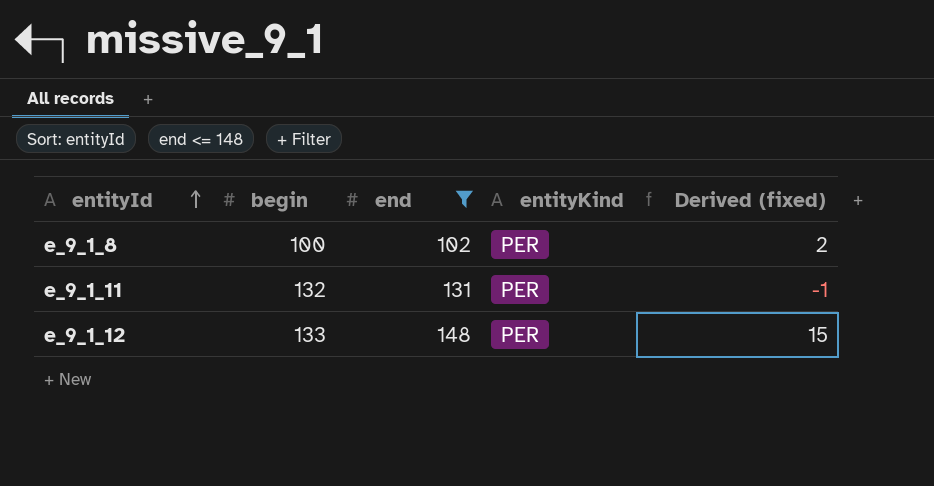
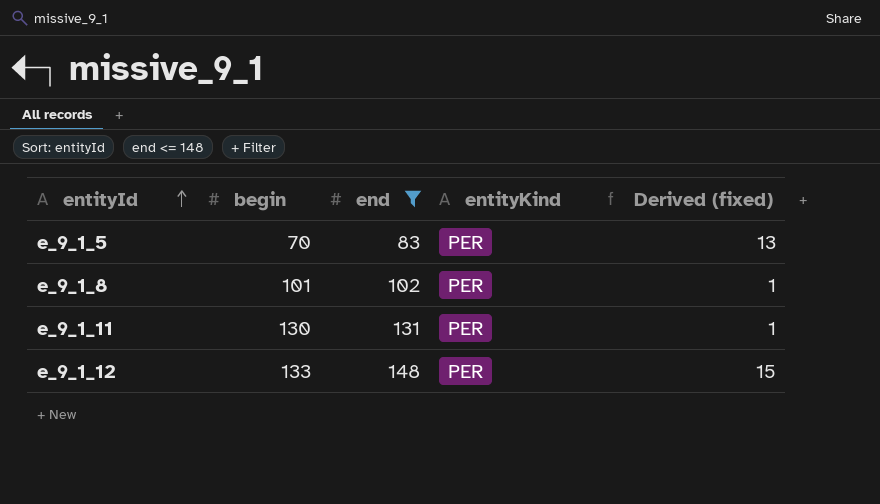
row e_9_1_5: none -> 70 | 83 | PER | 13
e_9_1_8 | begin: 100 -> 101
e_9_1_8 | Derived (fixed): 2 -> 1
e_9_1_11 | begin: 132 -> 130
e_9_1_11 | Derived (fixed): -1 -> 1

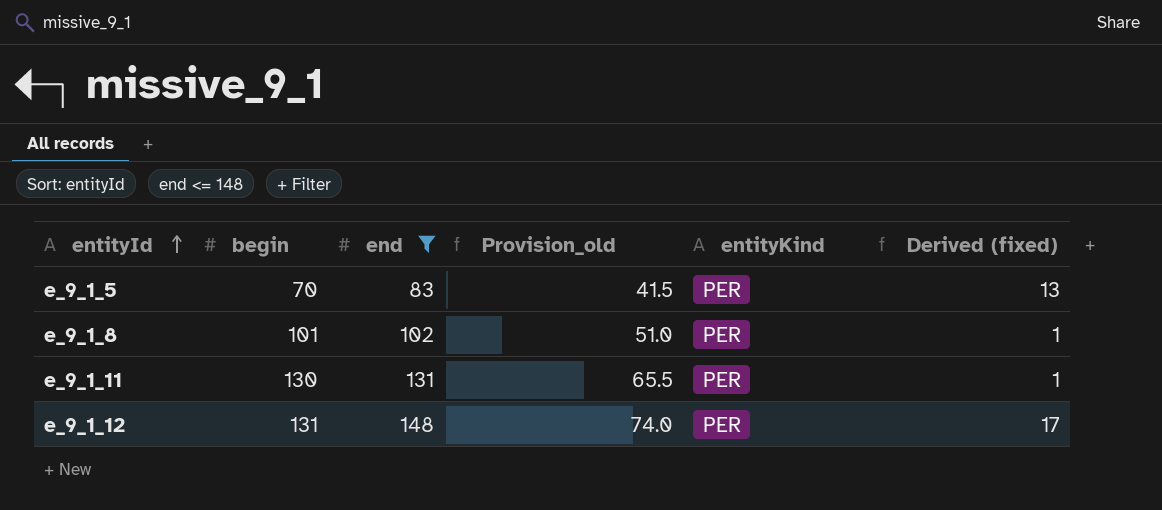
column Provision_old | formula: none -> [end] * 0.5
e_9_1_12 | begin: 133 -> 131
e_9_1_12 | Derived (fixed): 15 -> 17

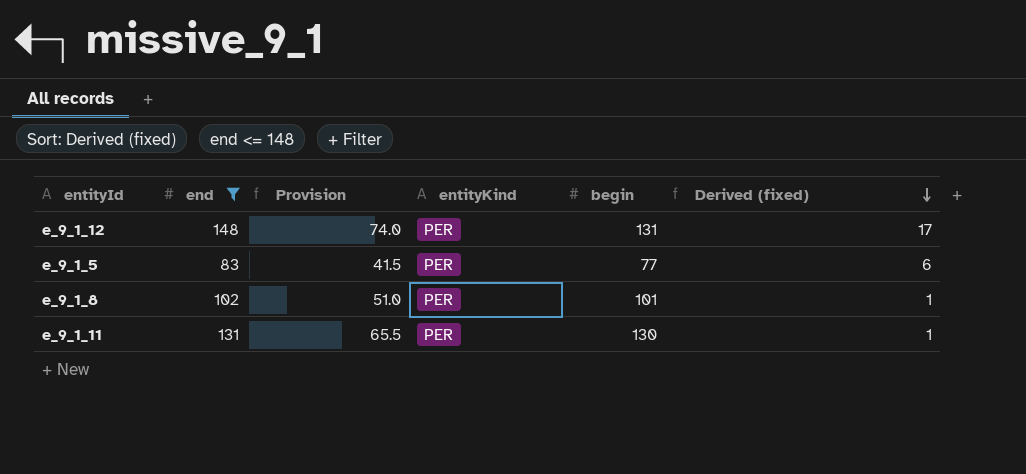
row order: entityId ascending -> Derived (fixed) descending
column name: Provision_old -> Provision
column begin | position: 2 -> 5
e_9_1_5 | begin: 70 -> 77
e_9_1_5 | Derived (fixed): 13 -> 6

